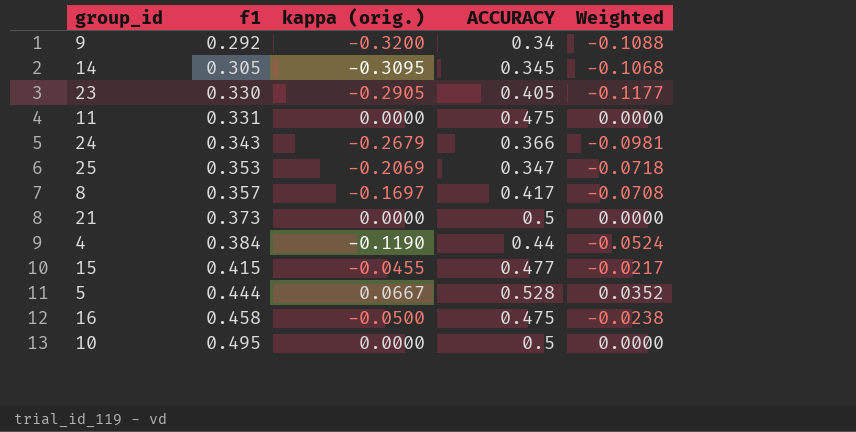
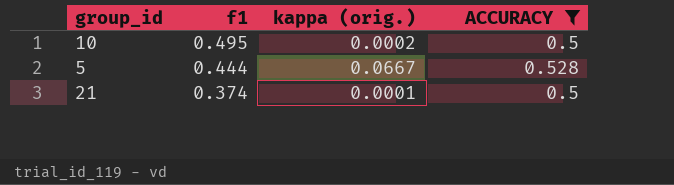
filter: none -> ACCURACY >= 0.5
row order: f1 ascending -> f1 descending
column Weighted | formula: [kappa (orig.)] * [ACCURACY] -> none
10 | kappa (orig.): 0.0000 -> 0.0002
21 | f1: 0.373 -> 0.374
21 | kappa (orig.): 0.0000 -> 0.0001

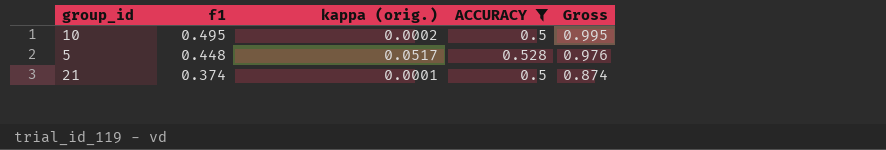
column Gross | formula: none -> [f1] + [ACCURACY]
5 | f1: 0.444 -> 0.448
5 | kappa (orig.): 0.0667 -> 0.0517

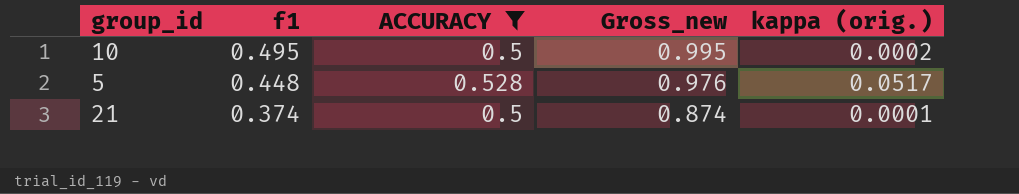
column name: Gross -> Gross_new
column kappa (orig.) | position: 3 -> 5

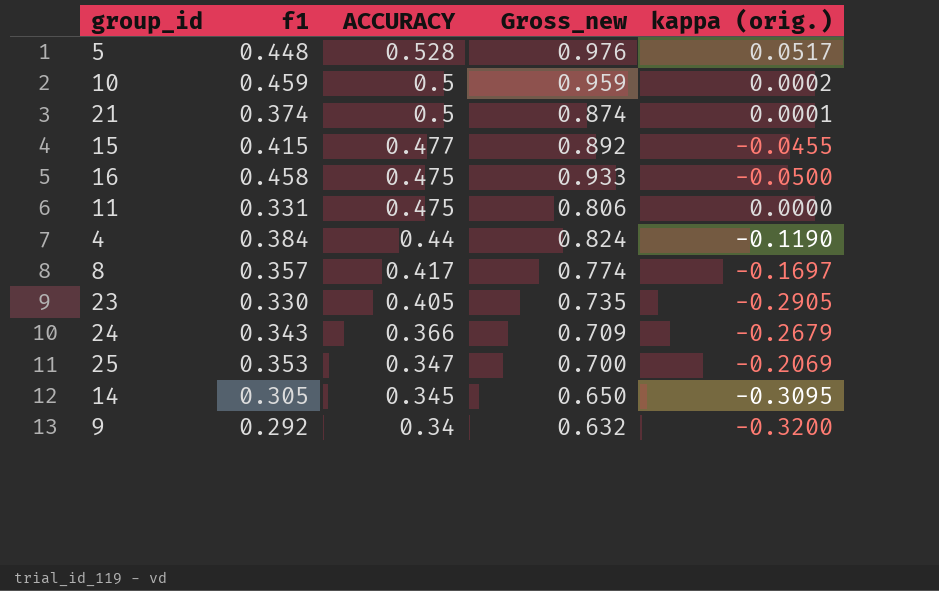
filter: ACCURACY >= 0.5 -> none
row order: f1 descending -> ACCURACY descending
10 | f1: 0.495 -> 0.459
10 | Gross_new: 0.995 -> 0.959

